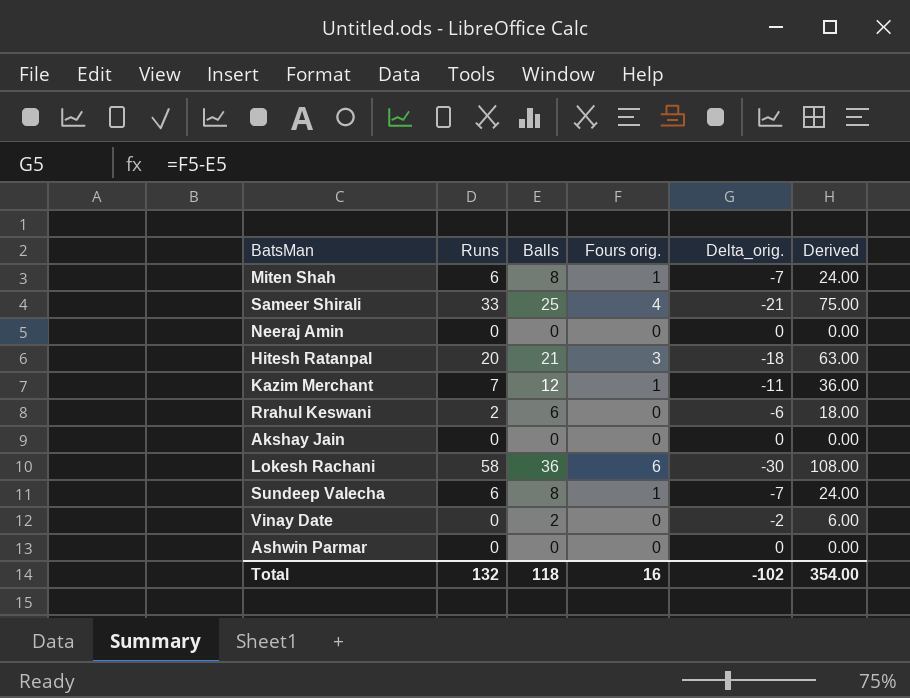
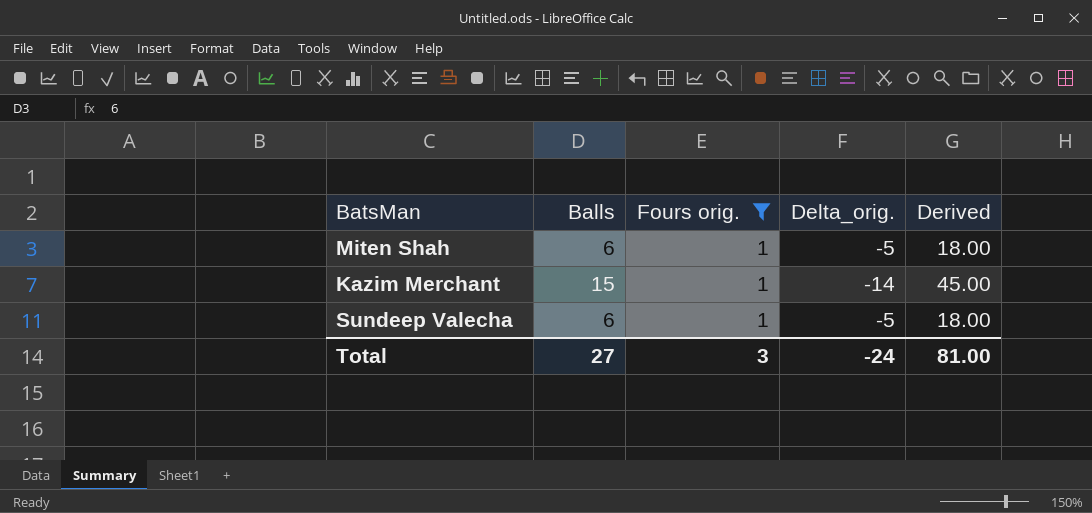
filter: none -> Fours orig. = 1
column Runs | position: 2 -> none
Miten Shah | Balls: 8 -> 6
Miten Shah | Delta_orig.: -7 -> -5
Miten Shah | Derived: 24.00 -> 18.00
Kazim Merchant | Balls: 12 -> 15
Kazim Merchant | Delta_orig.: -11 -> -14
Kazim Merchant | Derived: 36.00 -> 45.00
Sundeep Valecha | Balls: 8 -> 6
Sundeep Valecha | Delta_orig.: -7 -> -5
Sundeep Valecha | Derived: 24.00 -> 18.00
Total | Balls: 118 -> 27
Total | Fours orig.: 16 -> 3
Total | Delta_orig.: -102 -> -24
Total | Derived: 354.00 -> 81.00

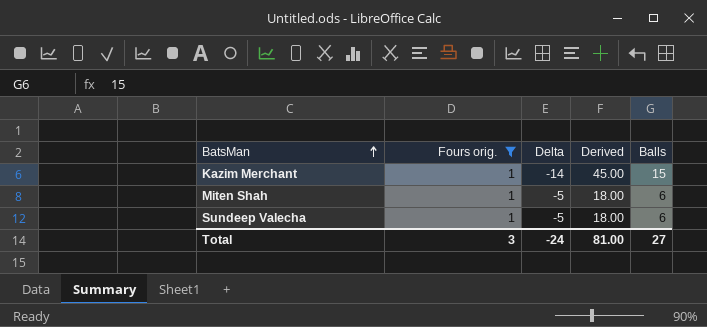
row order: none -> BatsMan ascending
column name: Delta_orig. -> Delta
column Balls | position: 2 -> 5

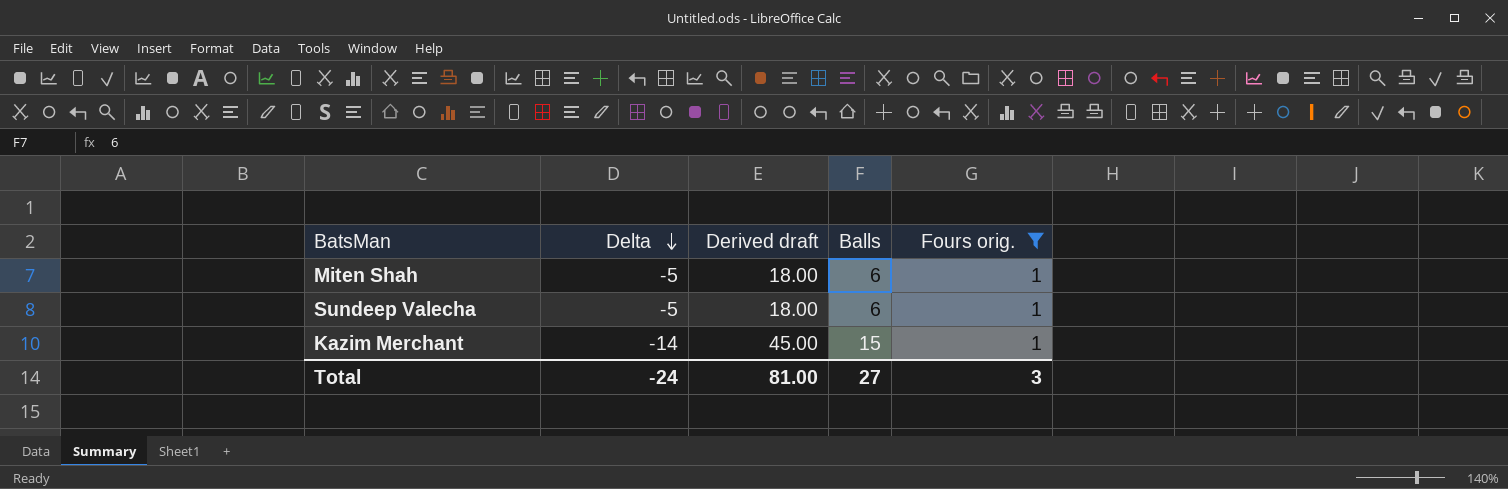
row order: BatsMan ascending -> Delta descending
column name: Derived -> Derived draft
column Fours orig. | position: 2 -> 5

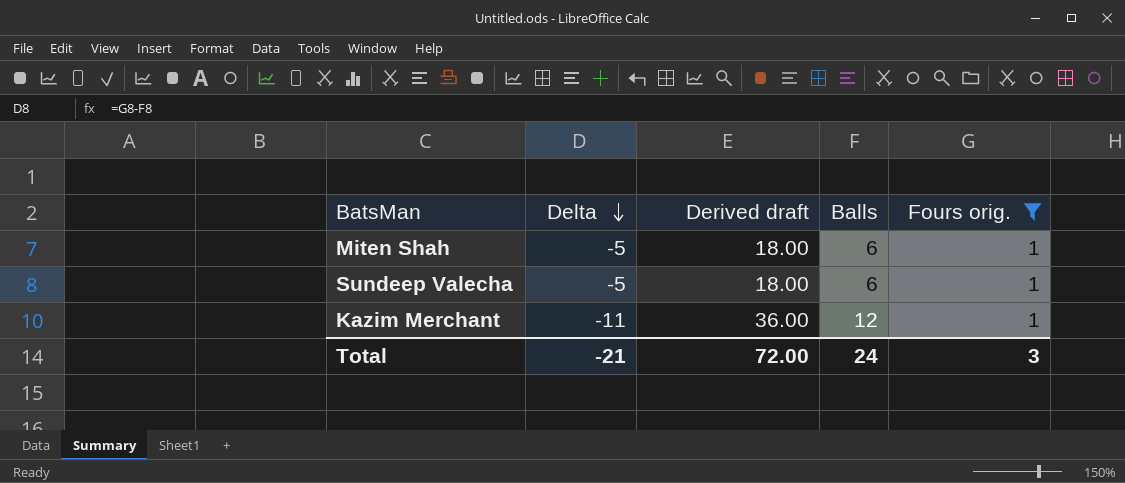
Kazim Merchant | Delta: -14 -> -11
Kazim Merchant | Derived draft: 45.00 -> 36.00
Kazim Merchant | Balls: 15 -> 12
Total | Delta: -24 -> -21
Total | Derived draft: 81.00 -> 72.00
Total | Balls: 27 -> 24

